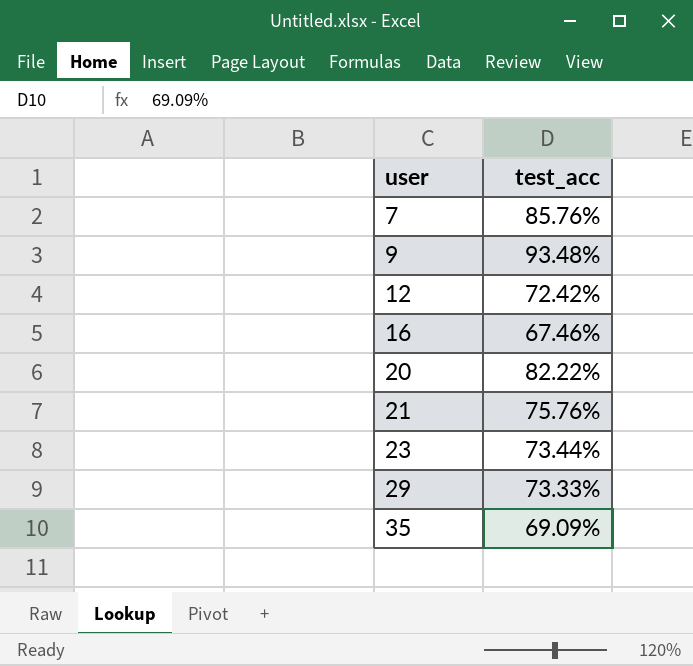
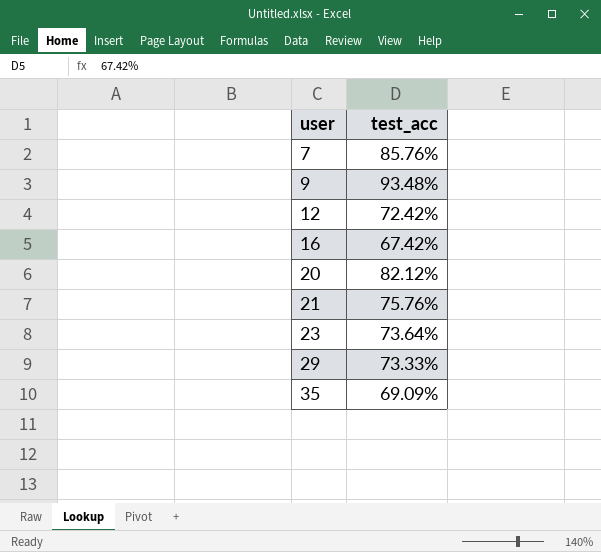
16 | test_acc: 67.46% -> 67.42%
20 | test_acc: 82.22% -> 82.12%
23 | test_acc: 73.44% -> 73.64%

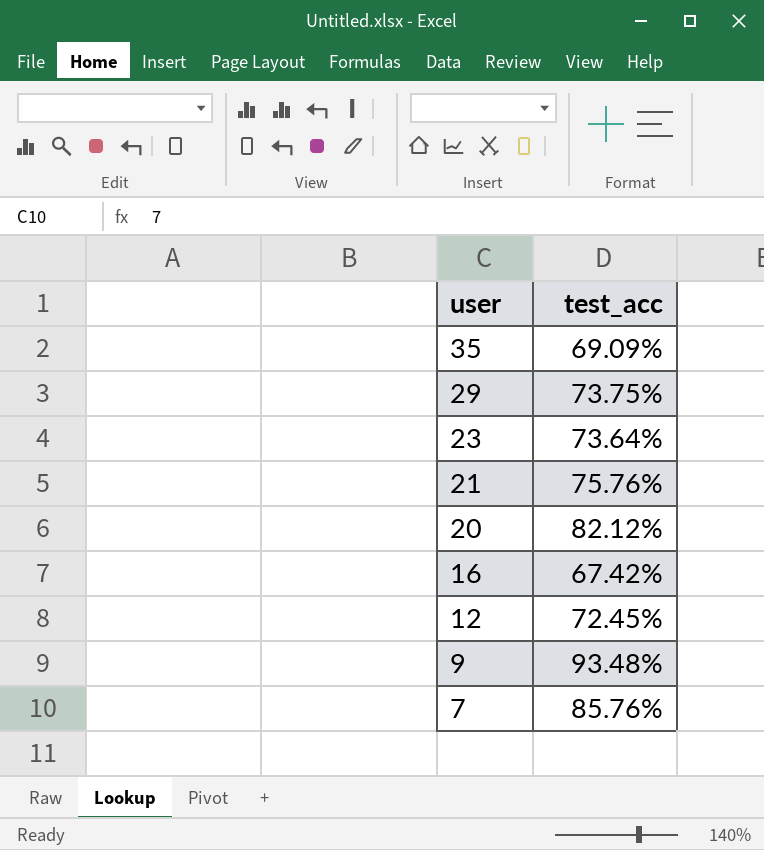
row order: user ascending -> user descending
29 | test_acc: 73.33% -> 73.75%
12 | test_acc: 72.42% -> 72.45%

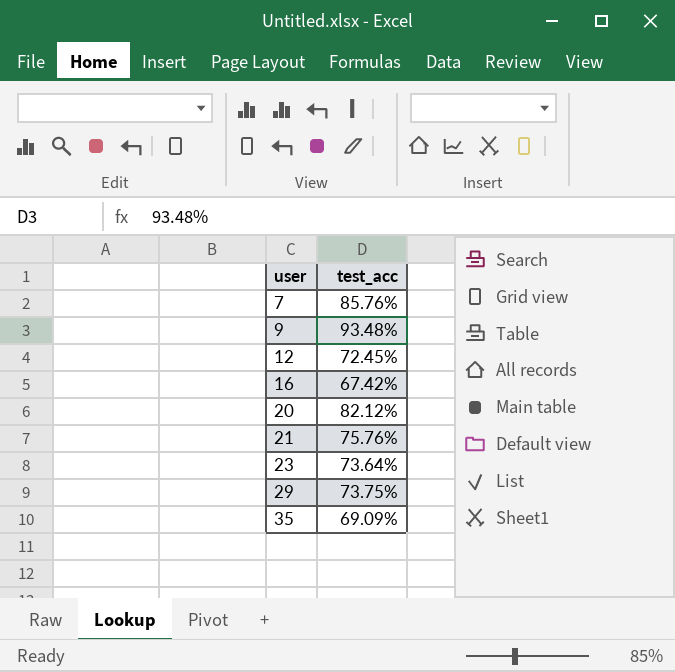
row order: user descending -> user ascending

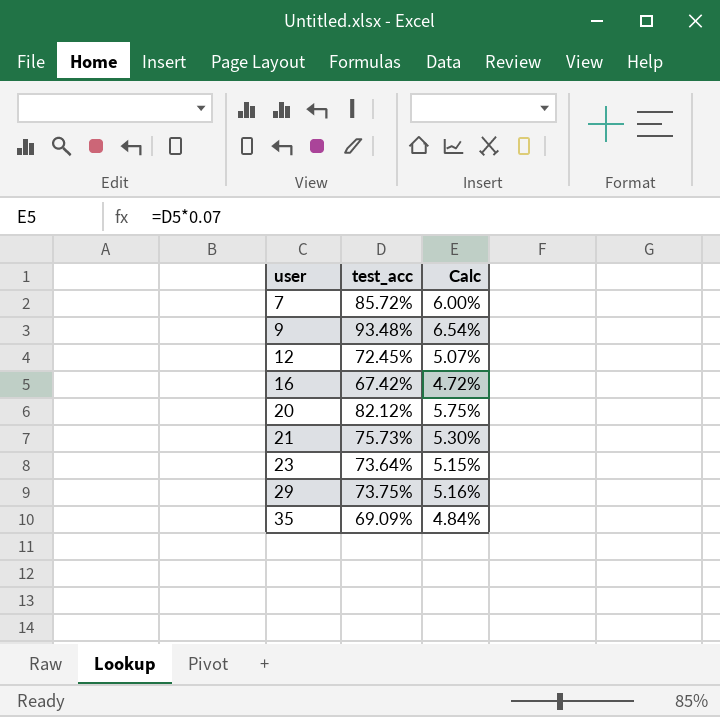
column Calc | formula: none -> [test_acc] * 0.07
7 | test_acc: 85.76% -> 85.72%
21 | test_acc: 75.76% -> 75.73%

